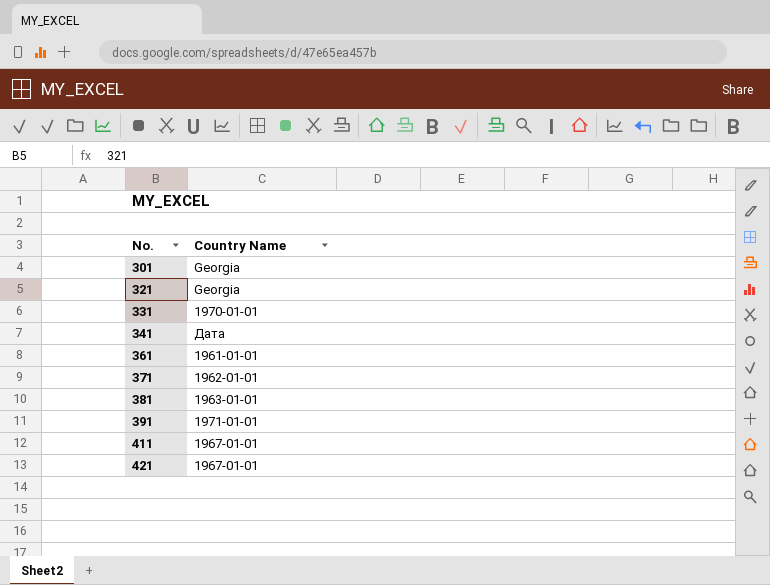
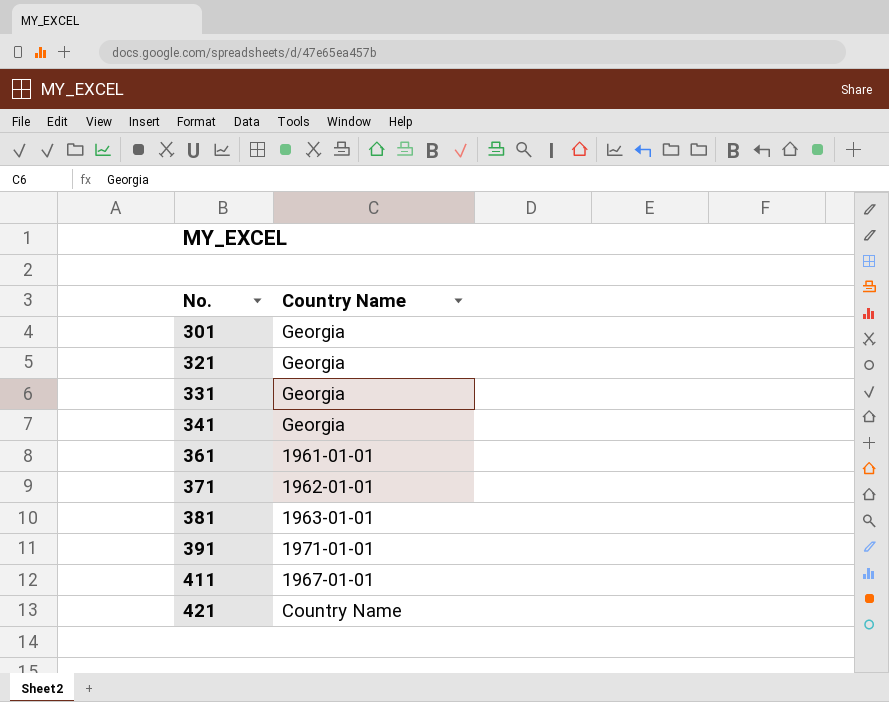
331 | Country Name: 1970-01-01 -> Georgia
341 | Country Name: Дата -> Georgia
421 | Country Name: 1967-01-01 -> Country Name

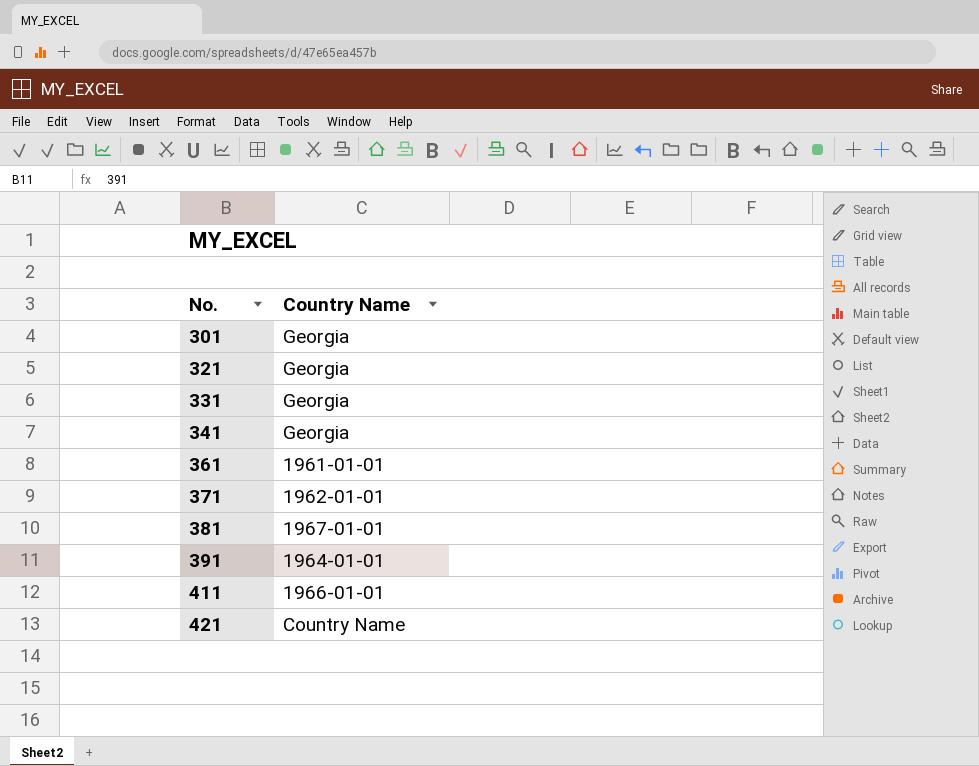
381 | Country Name: 1963-01-01 -> 1967-01-01
391 | Country Name: 1971-01-01 -> 1964-01-01
411 | Country Name: 1967-01-01 -> 1966-01-01

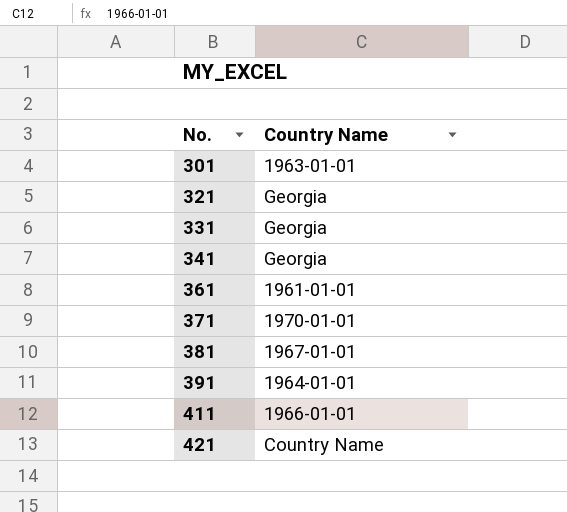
301 | Country Name: Georgia -> 1963-01-01
371 | Country Name: 1962-01-01 -> 1970-01-01

